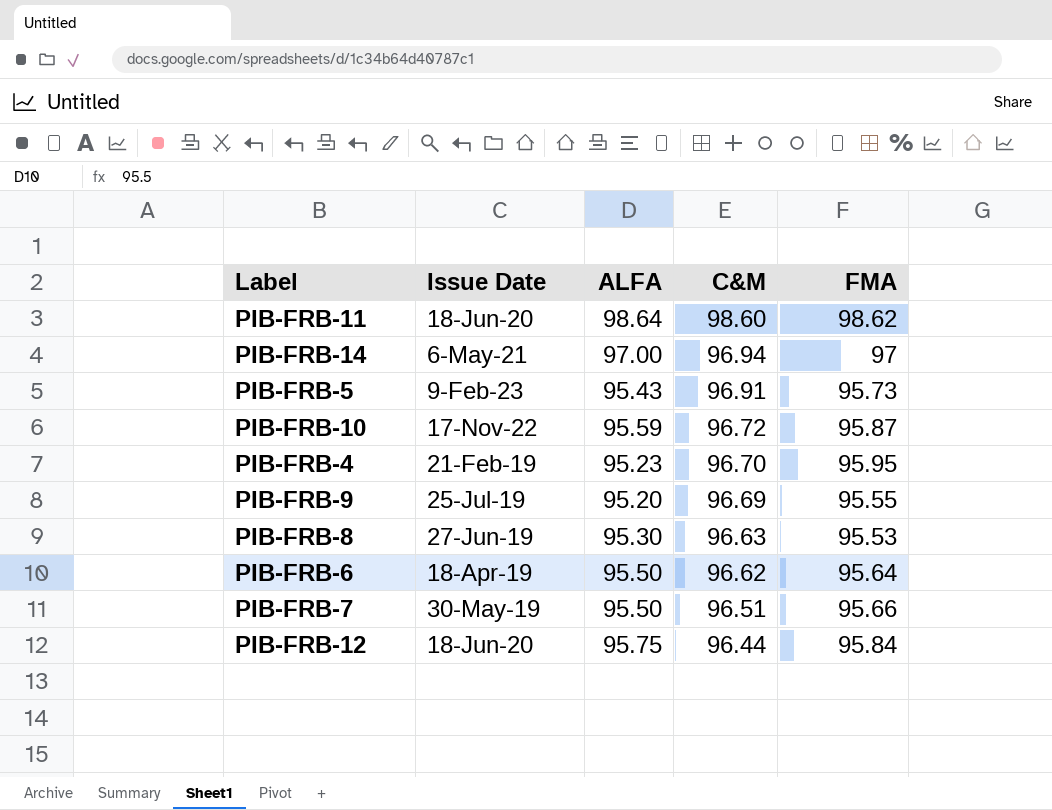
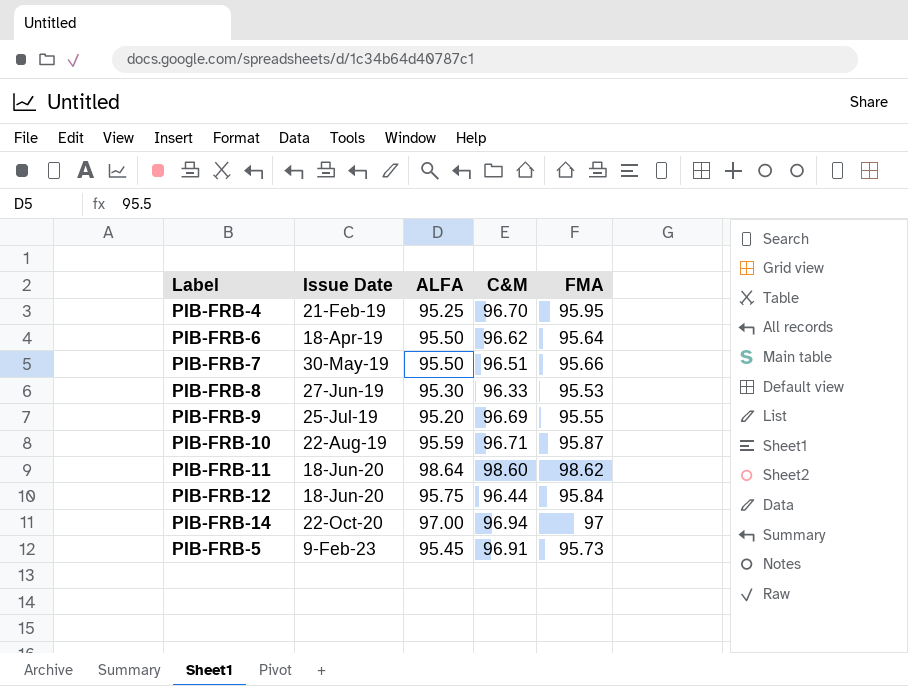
row order: C&M descending -> Issue Date ascending
PIB-FRB-4 | ALFA: 95.23 -> 95.25
PIB-FRB-8 | C&M: 96.63 -> 96.33
PIB-FRB-10 | Issue Date: 17-Nov-22 -> 22-Aug-19
PIB-FRB-10 | C&M: 96.72 -> 96.71
PIB-FRB-14 | Issue Date: 6-May-21 -> 22-Oct-20
PIB-FRB-5 | ALFA: 95.43 -> 95.45

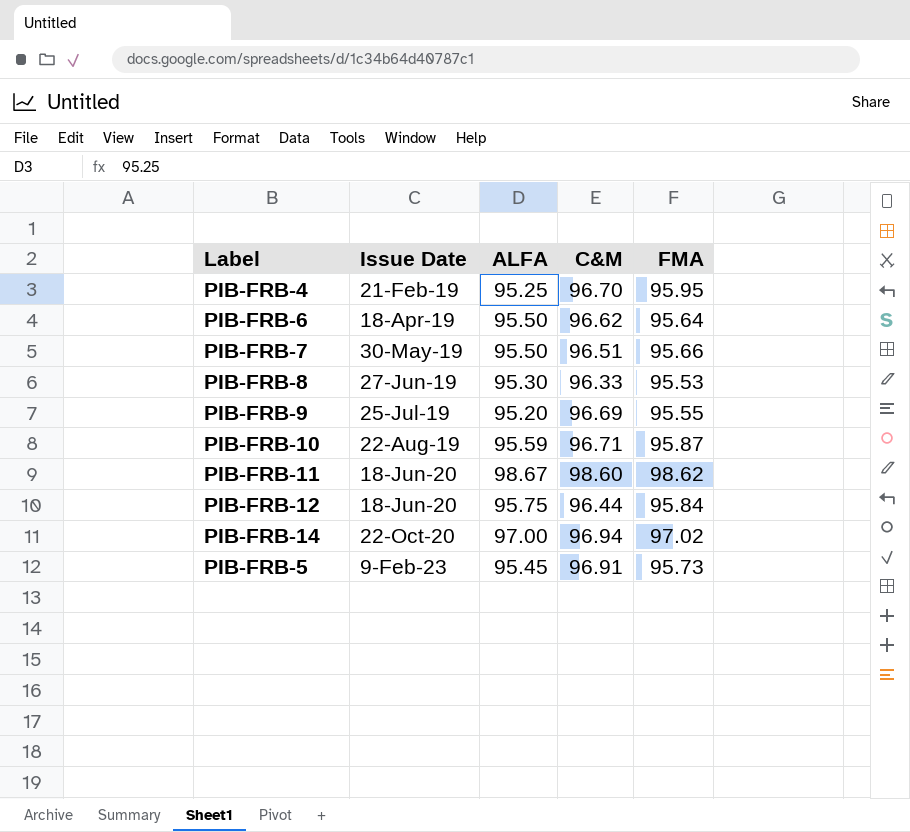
PIB-FRB-11 | ALFA: 98.64 -> 98.67
PIB-FRB-14 | FMA: 97 -> 97.02

